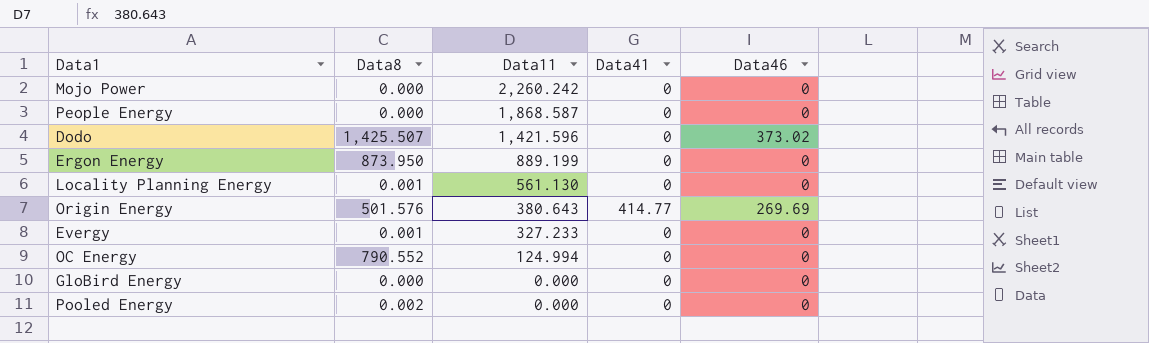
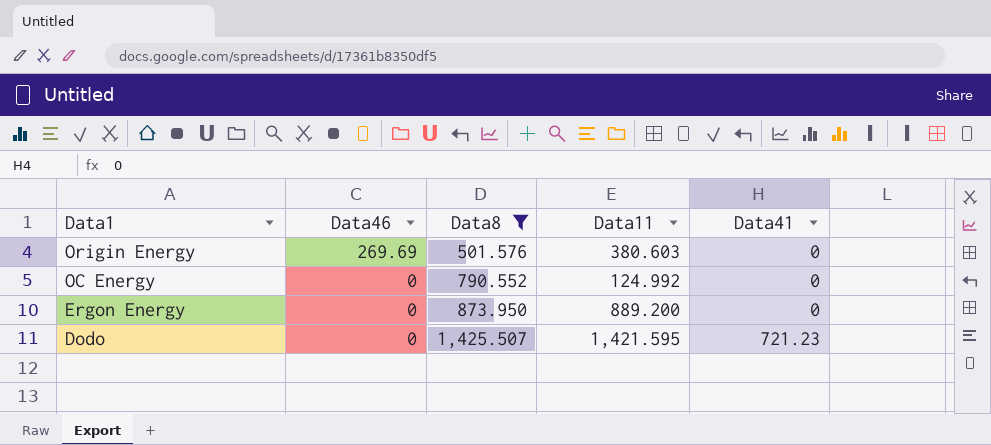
filter: none -> Data8 >= 501.576
row order: Data11 descending -> Data1 descending
column Data46 | position: 5 -> 2
Origin Energy | Data11: 380.643 -> 380.603
Origin Energy | Data41: 414.77 -> 0
OC Energy | Data11: 124.994 -> 124.992
Ergon Energy | Data11: 889.199 -> 889.200
Dodo | Data46: 373.02 -> 0
Dodo | Data11: 1,421.596 -> 1,421.595
Dodo | Data41: 0 -> 721.23

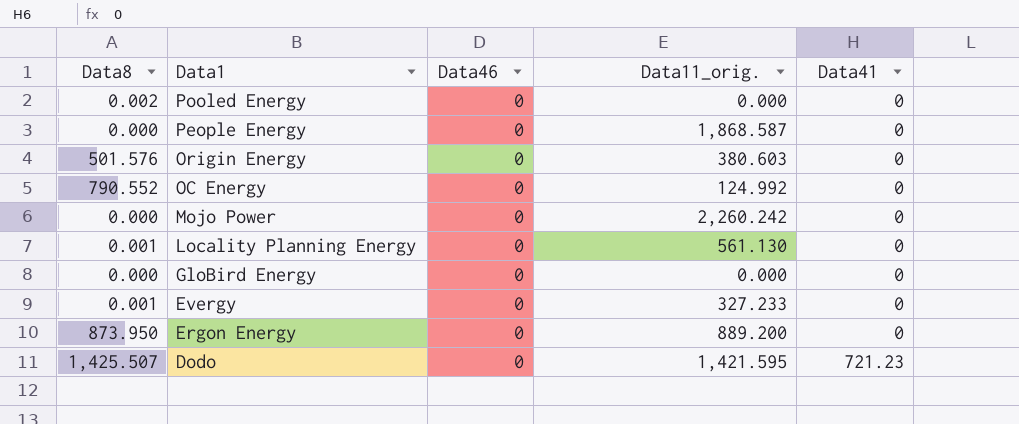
filter: Data8 >= 501.576 -> none
column Data8 | position: 3 -> 1
column name: Data11 -> Data11_orig.
Origin Energy | Data46: 269.69 -> 0

